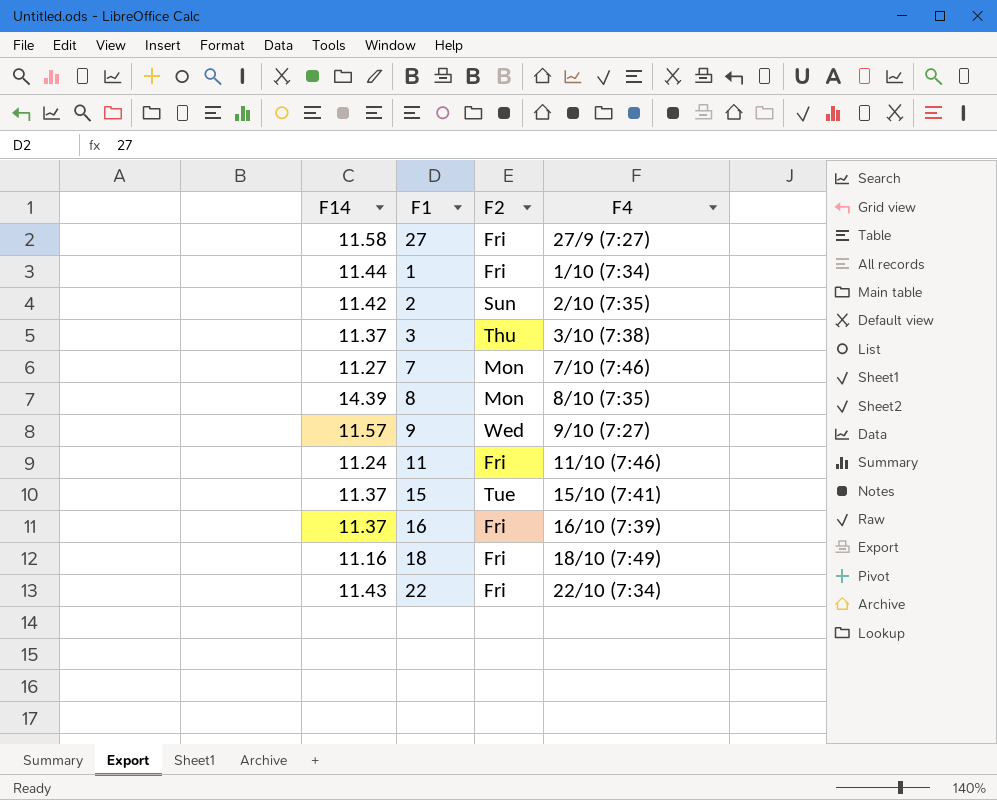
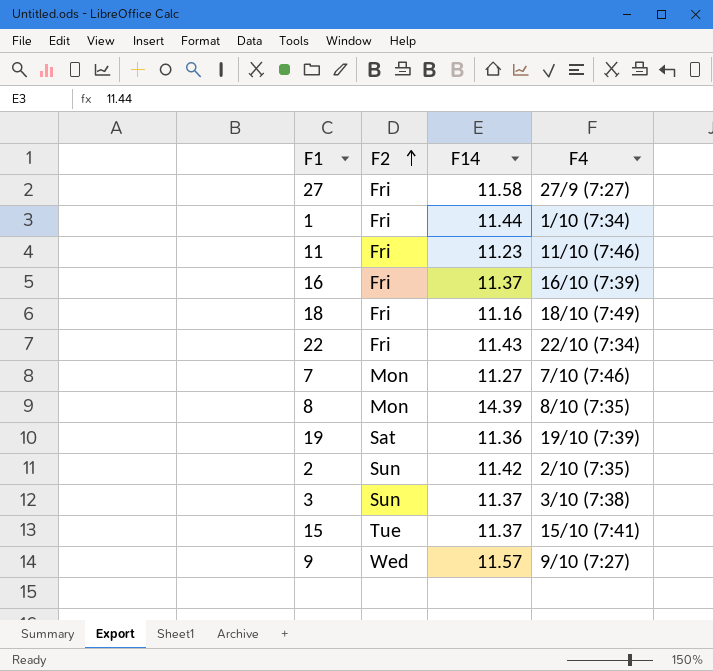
row order: none -> F2 ascending
column F14 | position: 1 -> 3
11 | F14: 11.24 -> 11.23
row 19: none -> Sat | 11.36 | 19/10 (7:39)
3 | F2: Thu -> Sun

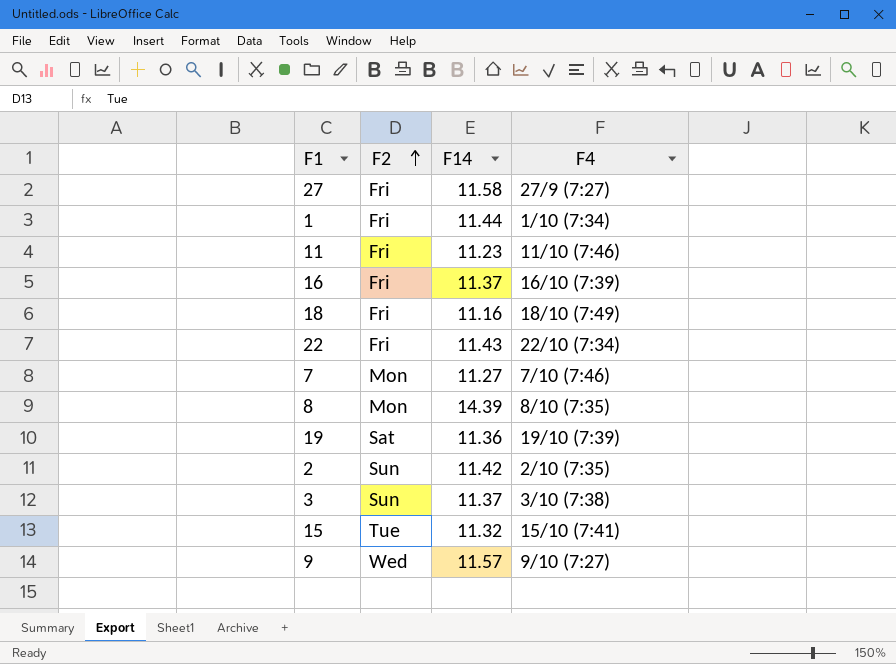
15 | F14: 11.37 -> 11.32

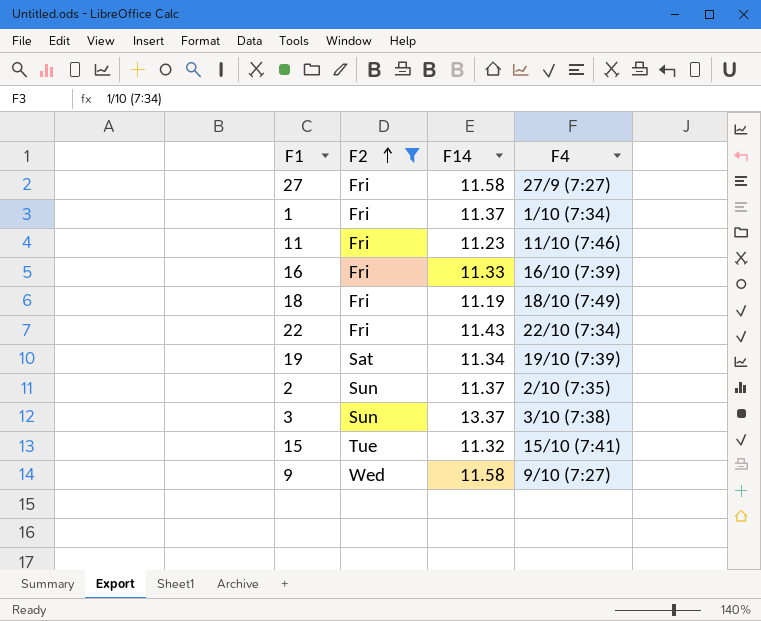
filter: none -> F2 != Mon
1 | F14: 11.44 -> 11.37
16 | F14: 11.37 -> 11.33
18 | F14: 11.16 -> 11.19
19 | F14: 11.36 -> 11.34
2 | F14: 11.42 -> 11.37
3 | F14: 11.37 -> 13.37
9 | F14: 11.57 -> 11.58

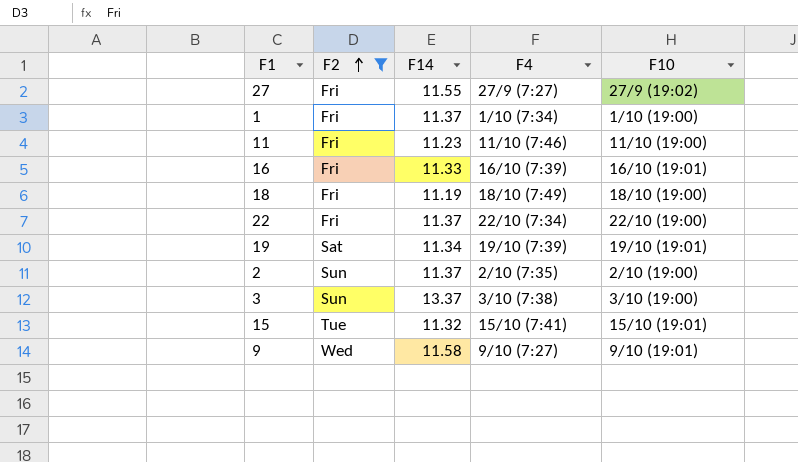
column F10 | position: none -> 5
27 | F14: 11.58 -> 11.55
22 | F14: 11.43 -> 11.37

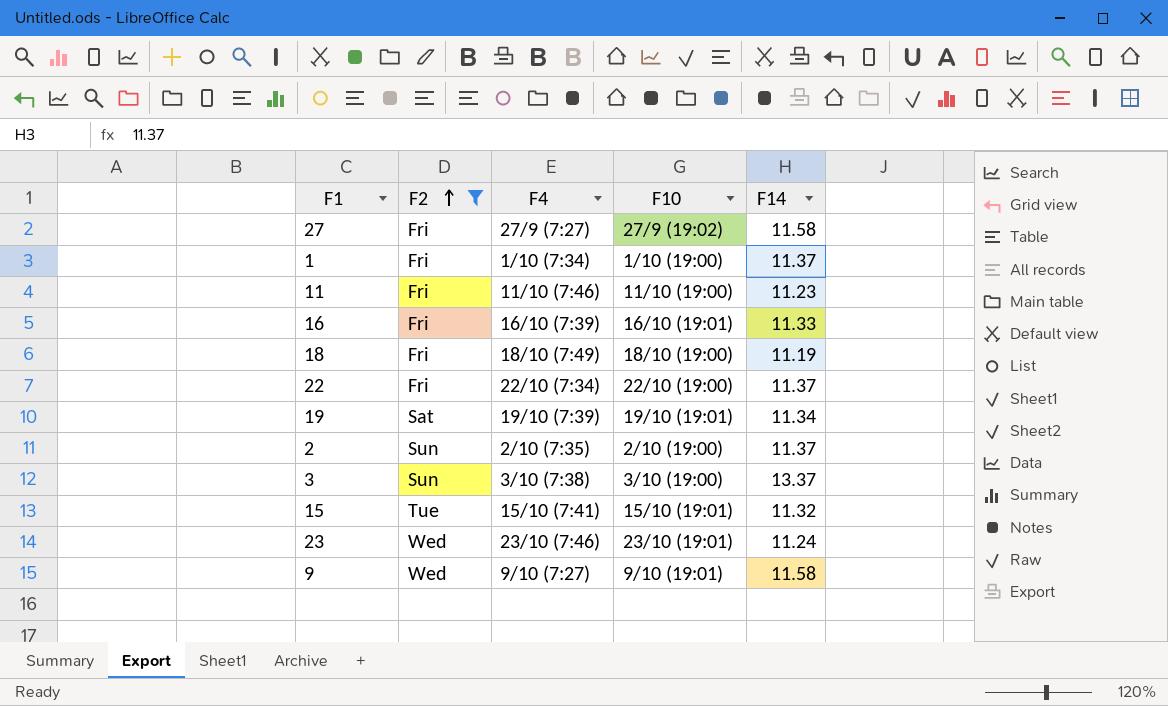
column F14 | position: 3 -> 5
27 | F14: 11.55 -> 11.58
row 23: none -> Wed | 23/10 (7:46) | 23/10 (19:01) | 11.24

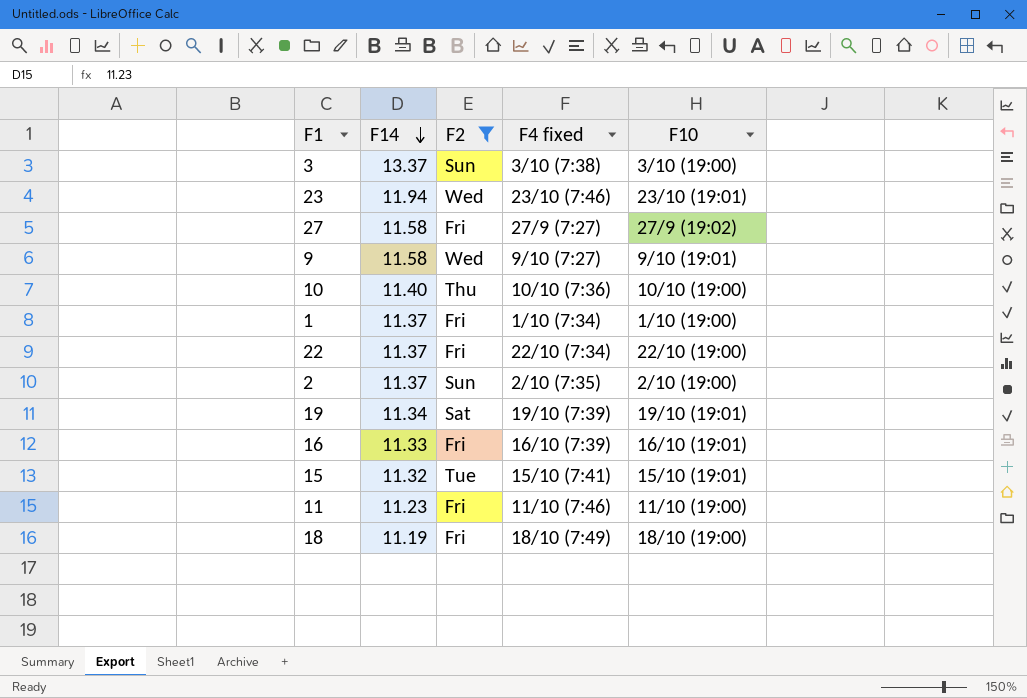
row order: F2 ascending -> F14 descending
column F14 | position: 5 -> 2
column name: F4 -> F4 fixed
23 | F14: 11.24 -> 11.94
row 10: none -> 11.40 | Thu | 10/10 (7:36) | 10/10 (19:00)

